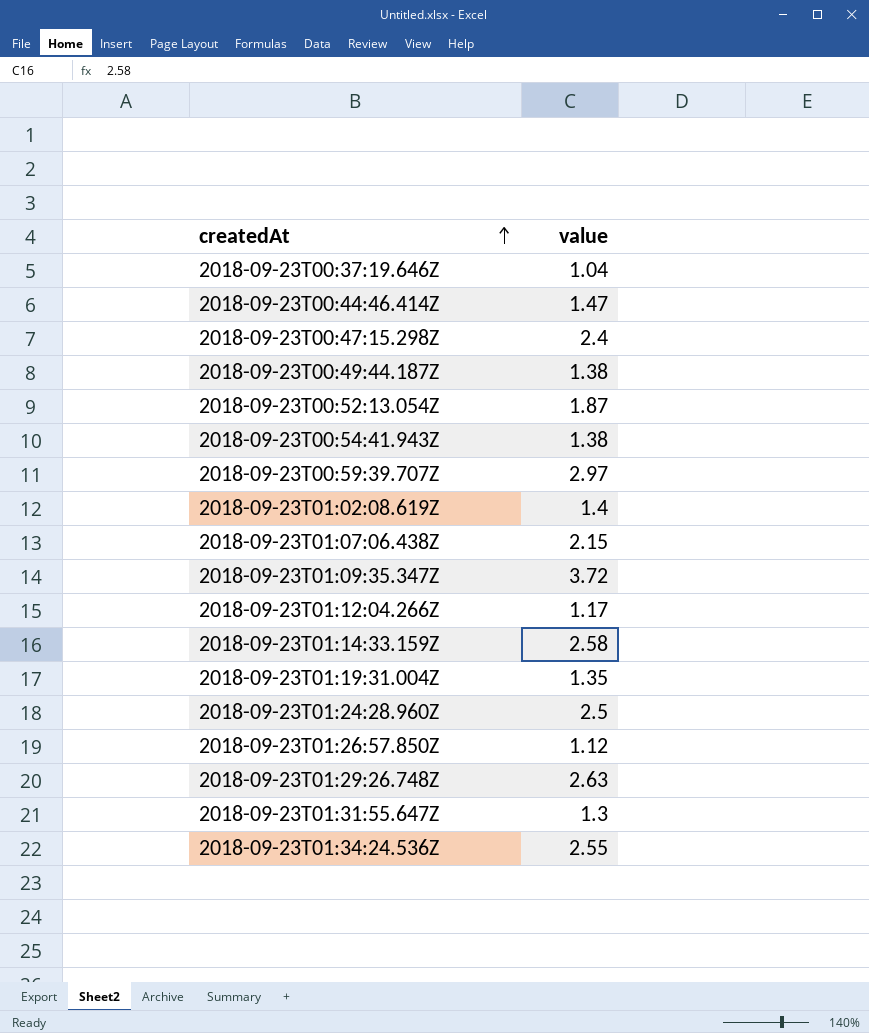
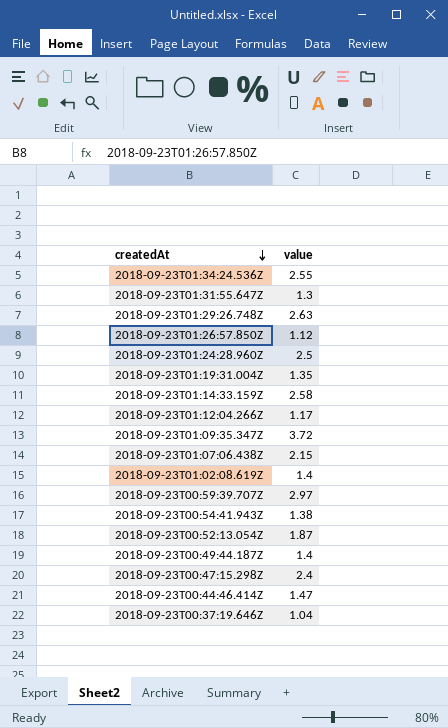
row order: createdAt ascending -> createdAt descending
2018-09-23T00:49:44.187Z | value: 1.38 -> 1.4

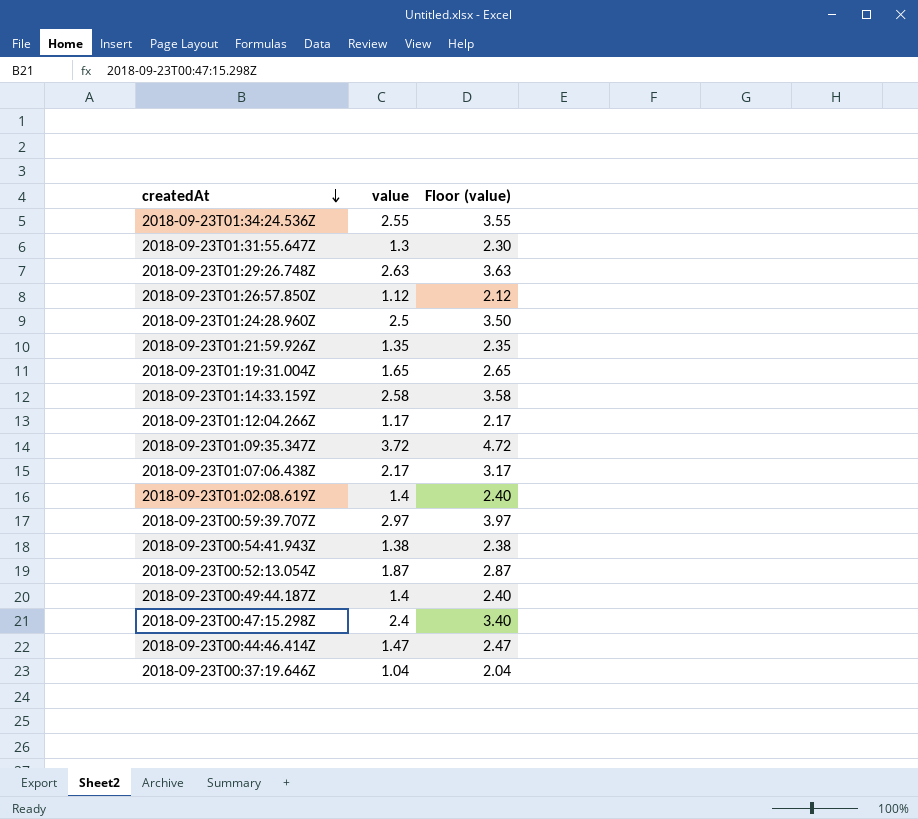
column Floor (value) | formula: none -> [value] + 1
row 2018-09-23T01:21:59.926Z: none -> 1.35 | 2.35
2018-09-23T01:19:31.004Z | value: 1.35 -> 1.65
2018-09-23T01:07:06.438Z | value: 2.15 -> 2.17

